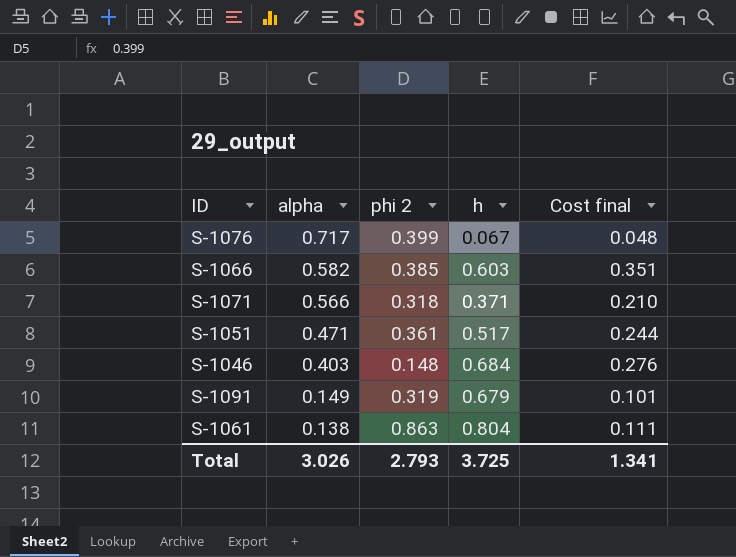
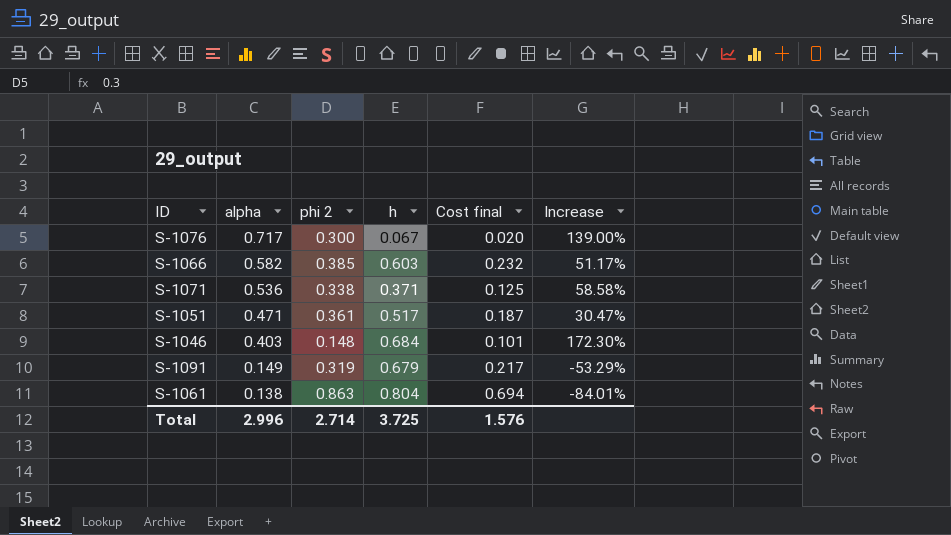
column Cost final | formula: [alpha] * [h] -> [phi 2] * [h]
column Increase | formula: none -> ([alpha] - [phi 2]) / [phi 2]
S-1076 | phi 2: 0.399 -> 0.300
S-1071 | alpha: 0.566 -> 0.536
S-1071 | phi 2: 0.318 -> 0.338
Total | alpha: 3.026 -> 2.996
Total | phi 2: 2.793 -> 2.714
Total | Cost final: 1.341 -> 1.576

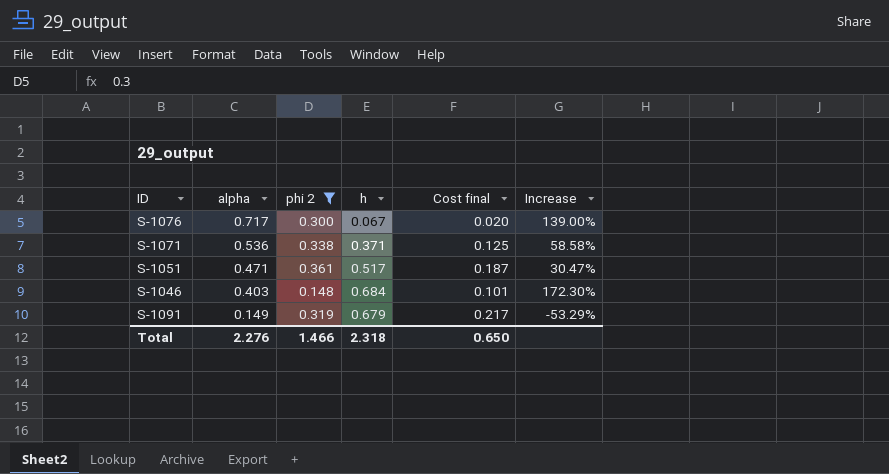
filter: none -> phi 2 <= 0.361
Total | alpha: 2.996 -> 2.276
Total | phi 2: 2.714 -> 1.466
Total | h: 3.725 -> 2.318
Total | Cost final: 1.576 -> 0.650

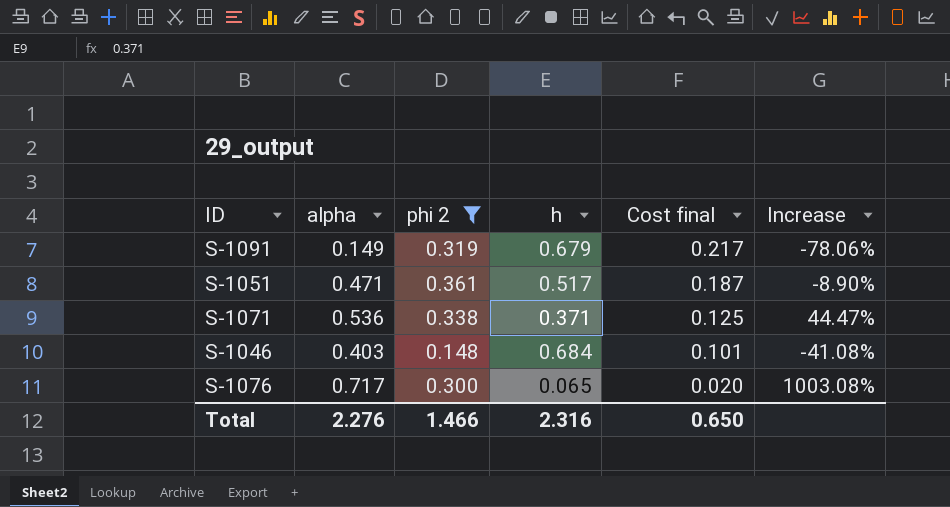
row order: alpha descending -> Cost final descending
column Increase | formula: ([alpha] - [phi 2]) / [phi 2] -> ([alpha] - [h]) / [h]
S-1076 | h: 0.067 -> 0.065
Total | h: 2.318 -> 2.316

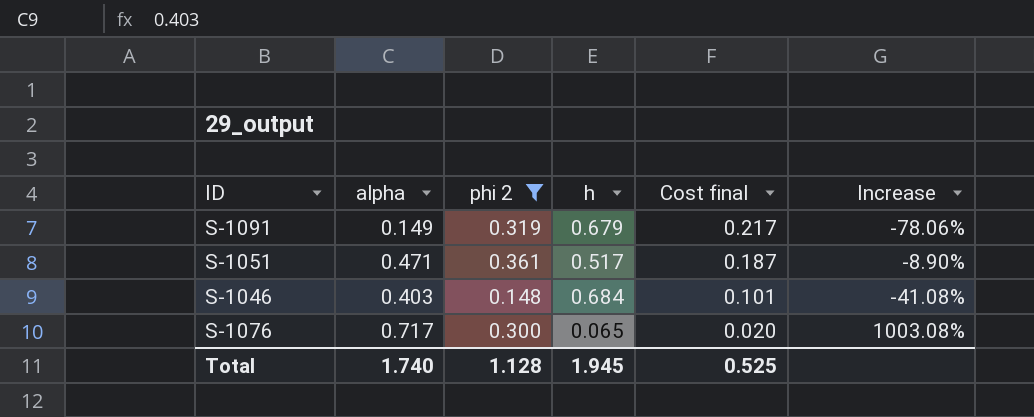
row S-1071: 0.536 | 0.338 | 0.371 | 0.125 | 44.47% -> none
Total | alpha: 2.276 -> 1.740
Total | phi 2: 1.466 -> 1.128
Total | h: 2.316 -> 1.945
Total | Cost final: 0.650 -> 0.525

